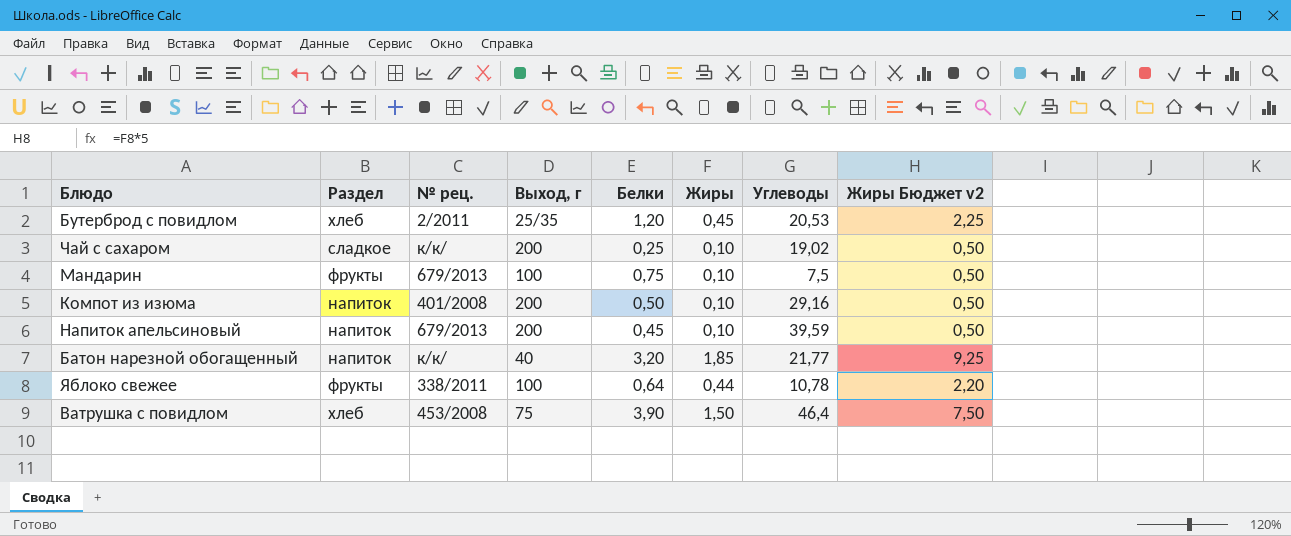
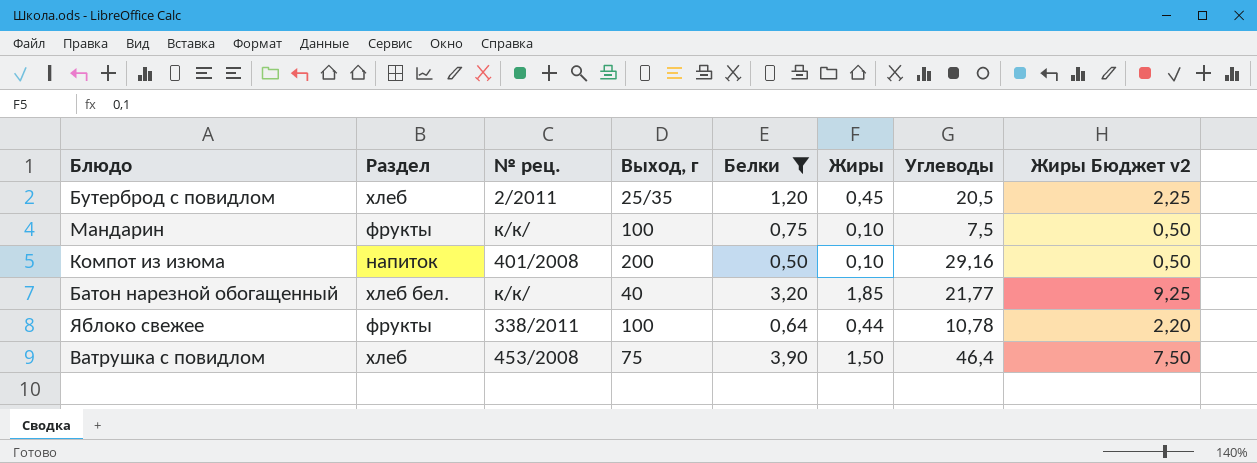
filter: none -> Белки >= 0,50
Бутерброд с повидлом | Углеводы: 20,53 -> 20,5
Мандарин | № рец.: 679/2013 -> к/к/
Батон нарезной обогащенный | Раздел: напиток -> хлеб бел.

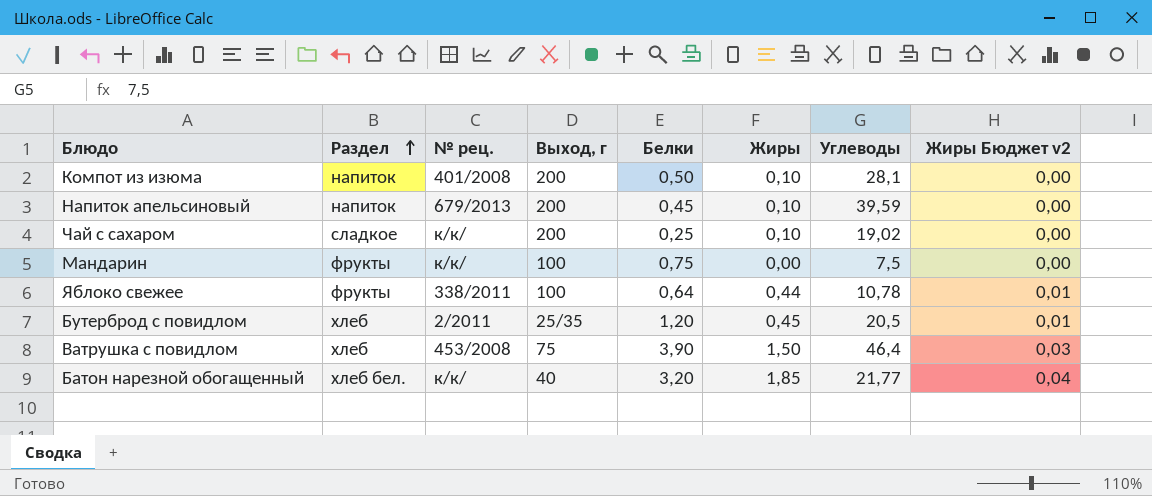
filter: Белки >= 0,50 -> none
row order: none -> Раздел ascending
column Жиры Бюджет v2 | formula: [Жиры] * 5 -> [Жиры] * 0,02
Компот из изюма | Углеводы: 29,16 -> 28,1
Мандарин | Жиры: 0,10 -> 0,00

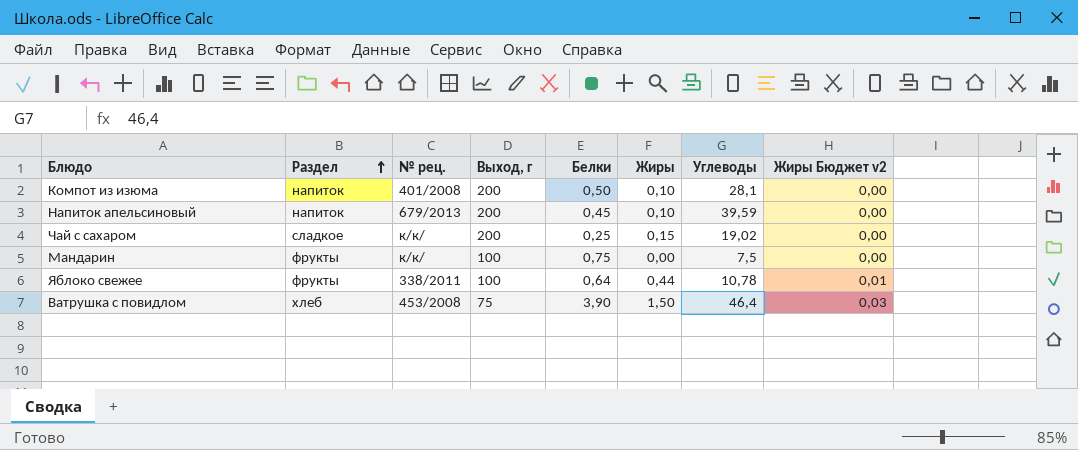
row Бутерброд с повидлом: хлеб | 2/2011 | 25/35 | 1,20 | 0,45 | 20,5 | 0,01 -> none
row Батон нарезной обогащенный: хлеб бел. | к/к/ | 40 | 3,20 | 1,85 | 21,77 | 0,04 -> none
Чай с сахаром | Жиры: 0,10 -> 0,15

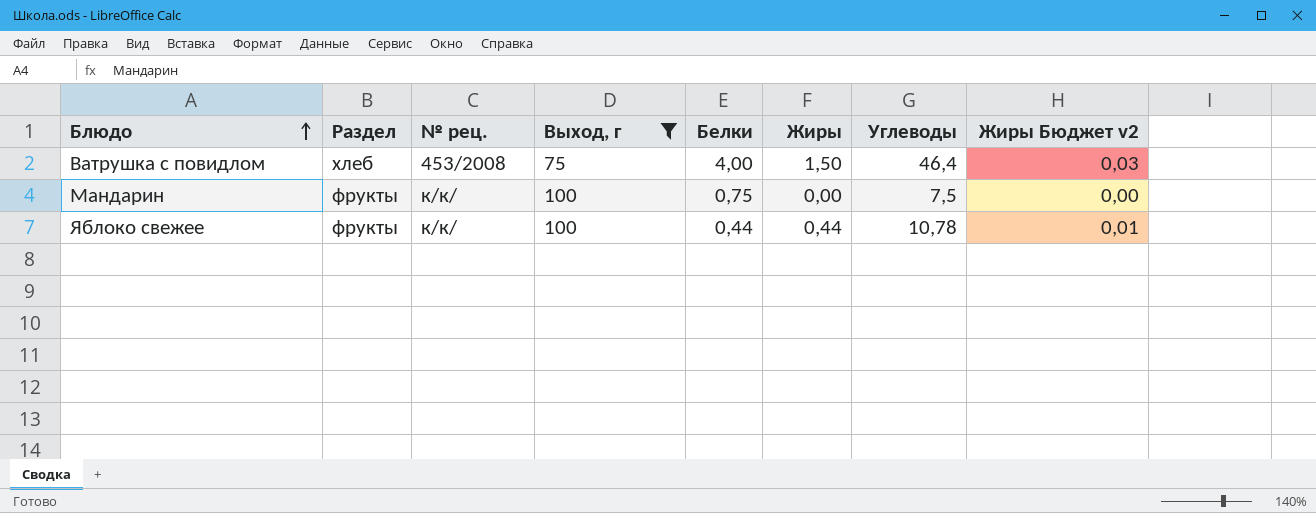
filter: none -> Выход, г != 200
row order: Раздел ascending -> Блюдо ascending
Ватрушка с повидлом | Белки: 3,90 -> 4,00
Яблоко свежее | № рец.: 338/2011 -> к/к/
Яблоко свежее | Белки: 0,64 -> 0,44

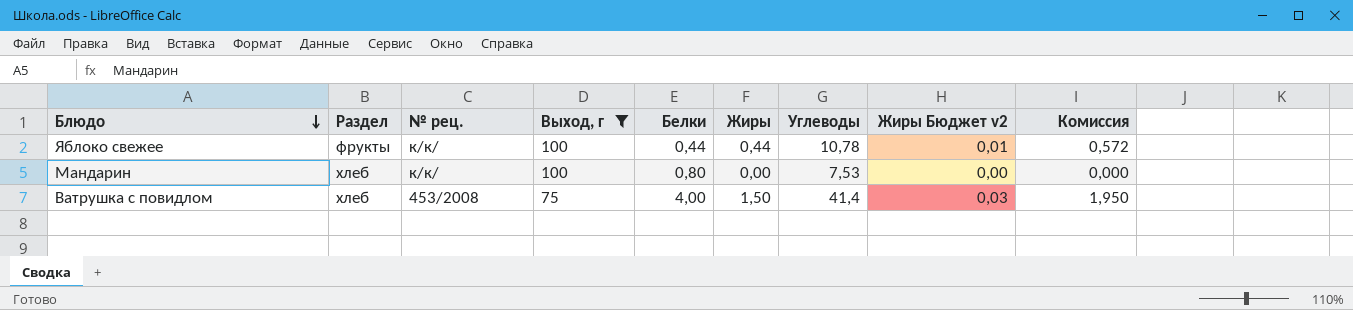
row order: Блюдо ascending -> Блюдо descending
column Комиссия | formula: none -> [Жиры] * 1,3
Мандарин | Раздел: фрукты -> хлеб
Мандарин | Белки: 0,75 -> 0,80
Мандарин | Углеводы: 7,5 -> 7,53
Ватрушка с повидлом | Углеводы: 46,4 -> 41,4

